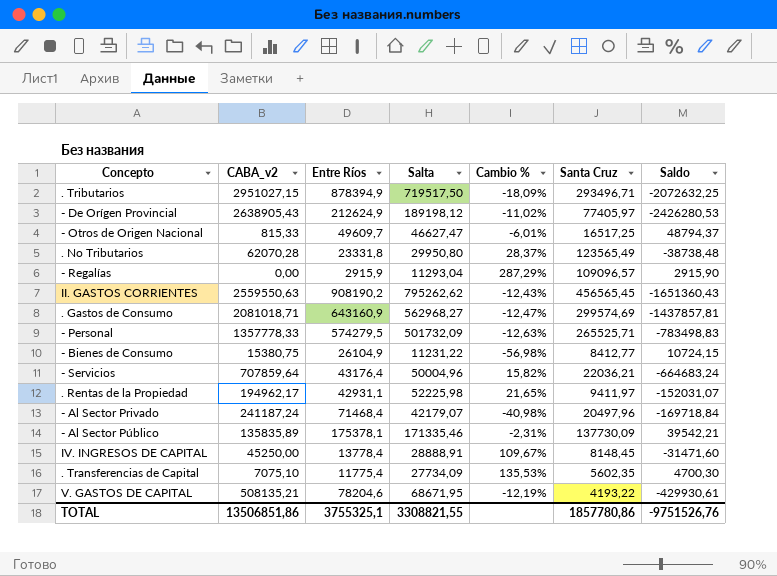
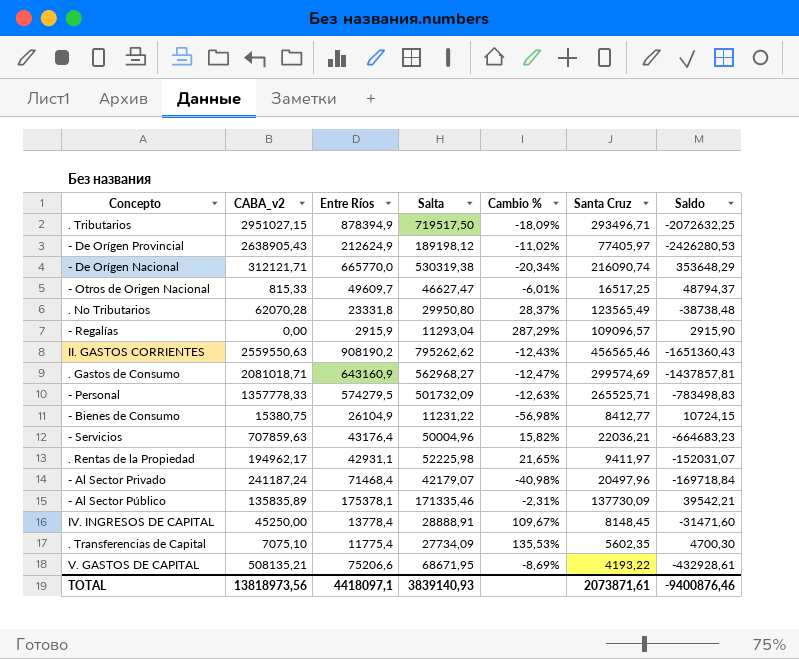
row - De Orígen Nacional: none -> 312121,71 | 665770,0 | 530319,38 | -20,34% | 216090,74 | 353648,29
II. GASTOS CORRIENTES | Santa Cruz: 456565,45 -> 456565,46
- Servicios | CABA_v2: 707859,64 -> 707859,63
- Servicios | Saldo: -664683,24 -> -664683,23
V. GASTOS DE CAPITAL | Entre Ríos: 78204,6 -> 75206,6
V. GASTOS DE CAPITAL | Cambio %: -12,19% -> -8,69%
V. GASTOS DE CAPITAL | Saldo: -429930,61 -> -432928,61
TOTAL | CABA_v2: 13506851,86 -> 13818973,56
TOTAL | Entre Ríos: 3755325,1 -> 4418097,1
TOTAL | Salta: 3308821,55 -> 3839140,93
TOTAL | Santa Cruz: 1857780,86 -> 2073871,61
TOTAL | Saldo: -9751526,76 -> -9400876,46

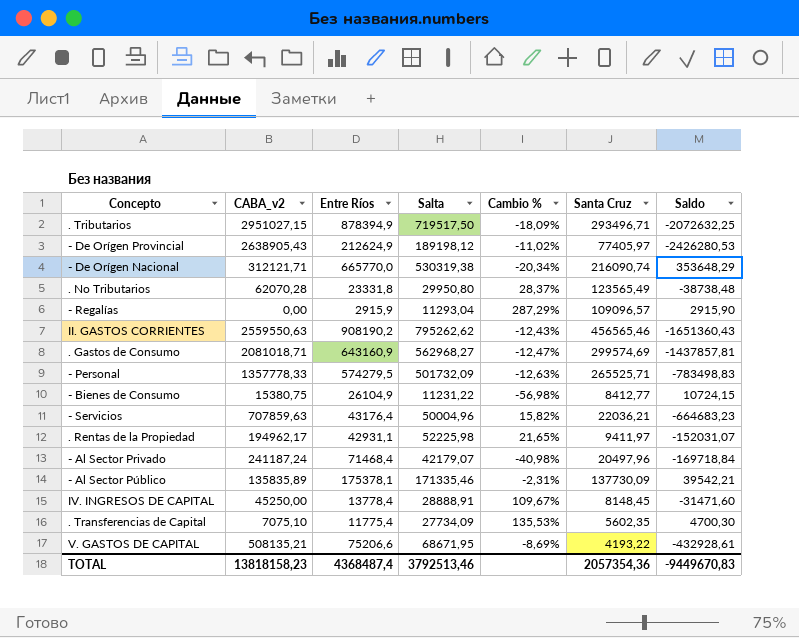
row - Otros de Origen Nacional: 815,33 | 49609,7 | 46627,47 | -6,01% | 16517,25 | 48794,37 -> none
TOTAL | CABA_v2: 13818973,56 -> 13818158,23
TOTAL | Entre Ríos: 4418097,1 -> 4368487,4
TOTAL | Salta: 3839140,93 -> 3792513,46
TOTAL | Santa Cruz: 2073871,61 -> 2057354,36
TOTAL | Saldo: -9400876,46 -> -9449670,83

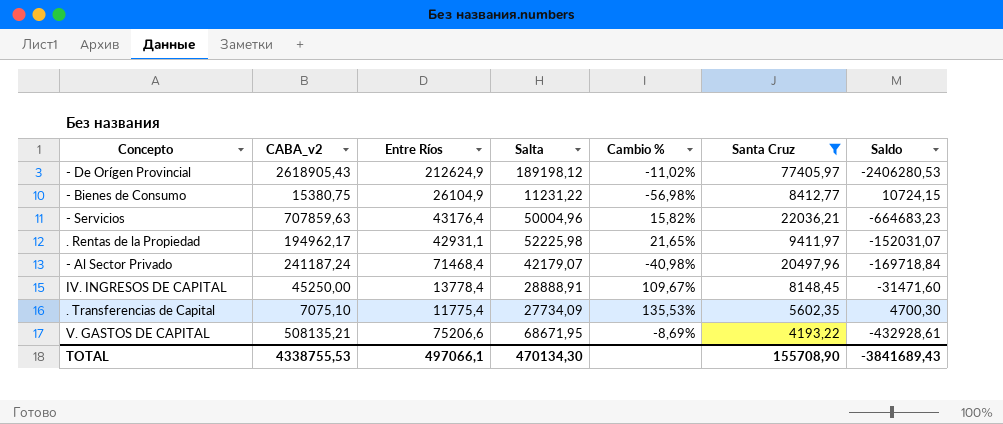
filter: none -> Santa Cruz <= 77405,97
- De Orígen Provincial | CABA_v2: 2638905,43 -> 2618905,43
- De Orígen Provincial | Saldo: -2426280,53 -> -2406280,53
TOTAL | CABA_v2: 13818158,23 -> 4338755,53
TOTAL | Entre Ríos: 4368487,4 -> 497066,1
TOTAL | Salta: 3792513,46 -> 470134,30
TOTAL | Santa Cruz: 2057354,36 -> 155708,90
TOTAL | Saldo: -9449670,83 -> -3841689,43

